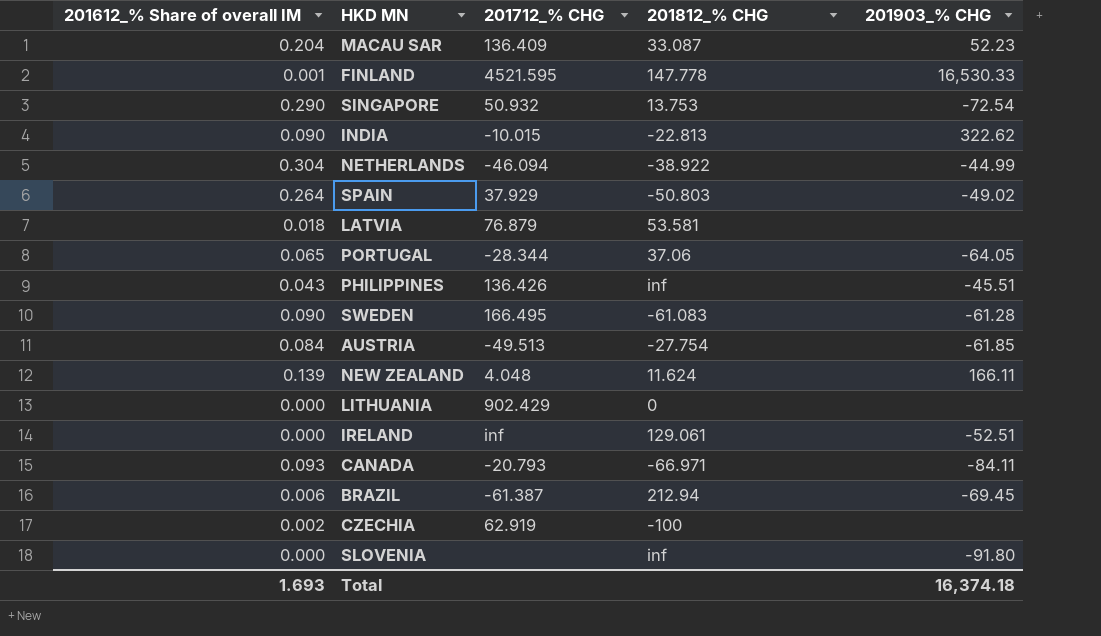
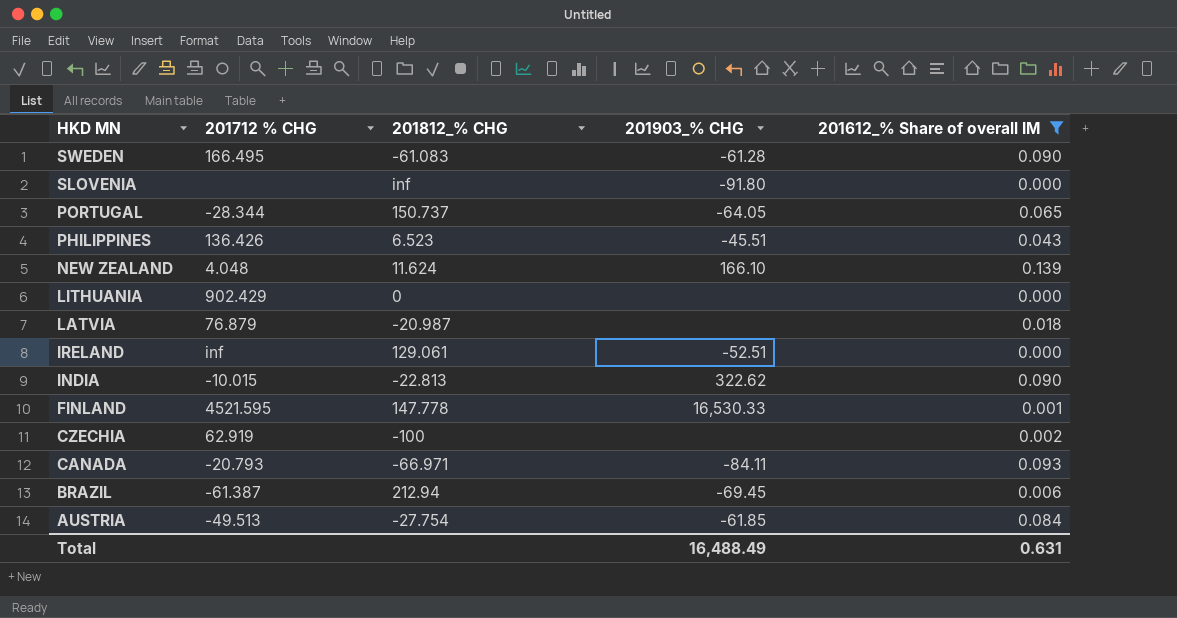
filter: none -> 201612_% Share of overall IM <= 0.139
row order: none -> HKD MN descending
column name: 201712_% CHG -> 201712 % CHG
column 201612_% Share of overall IM | position: 1 -> 5
PORTUGAL | 201812_% CHG: 37.06 -> 150.737
PHILIPPINES | 201812_% CHG: inf -> 6.523
NEW ZEALAND | 201903_% CHG: 166.11 -> 166.10
LATVIA | 201812_% CHG: 53.581 -> -20.987
Total | 201903_% CHG: 16,374.18 -> 16,488.49
Total | 201612_% Share of overall IM: 1.693 -> 0.631

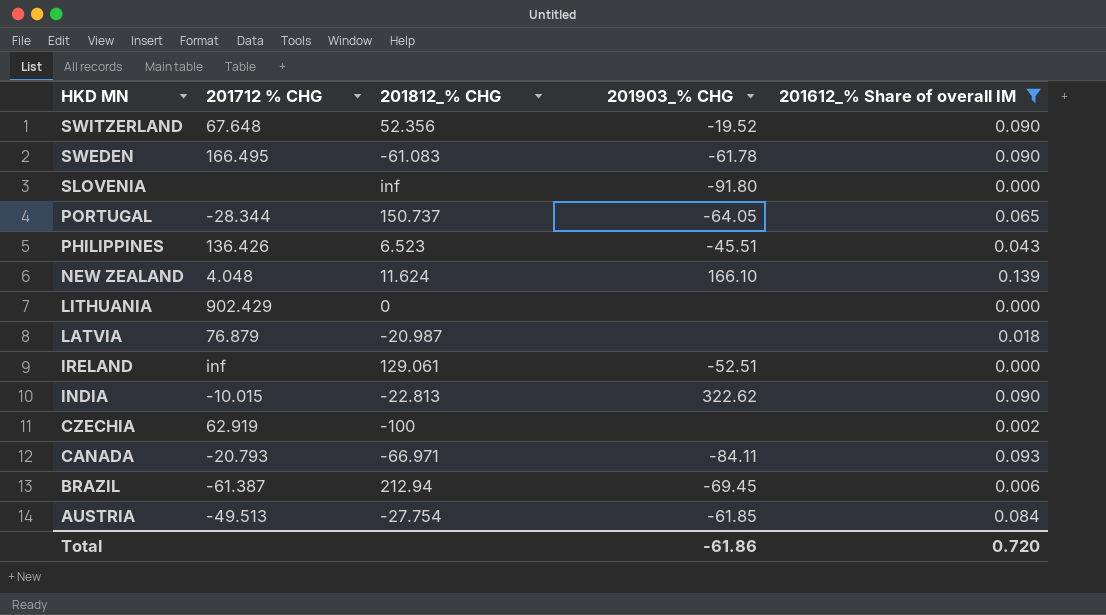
row FINLAND: 4521.595 | 147.778 | 16,530.33 | 0.001 -> none
row SWITZERLAND: none -> 67.648 | 52.356 | -19.52 | 0.090
SWEDEN | 201903_% CHG: -61.28 -> -61.78
Total | 201903_% CHG: 16,488.49 -> -61.86
Total | 201612_% Share of overall IM: 0.631 -> 0.720

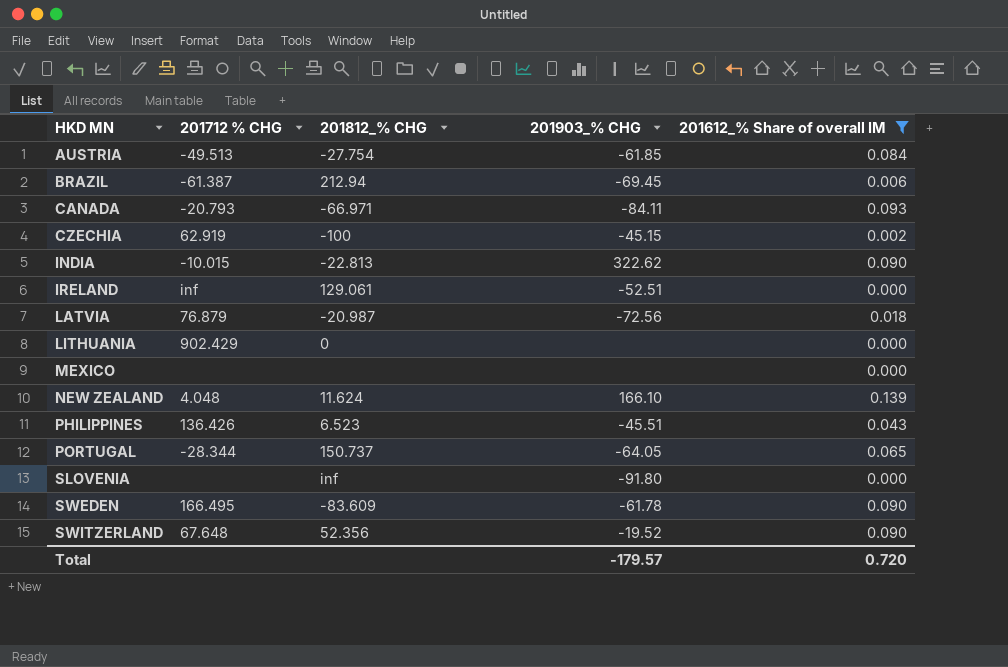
row order: HKD MN descending -> HKD MN ascending
CZECHIA | 201903_% CHG: none -> -45.15
LATVIA | 201903_% CHG: none -> -72.56
row MEXICO: none -> none | none | none | 0.000
SWEDEN | 201812_% CHG: -61.083 -> -83.609
Total | 201903_% CHG: -61.86 -> -179.57

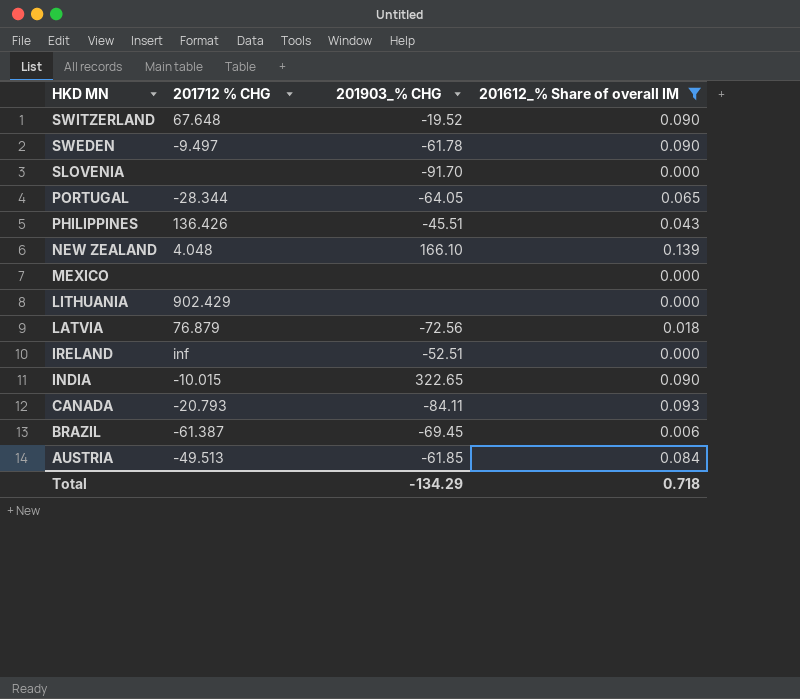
row order: HKD MN ascending -> HKD MN descending
column 201812_% CHG | position: 3 -> none
row CZECHIA: 62.919 | -100 | -45.15 | 0.002 -> none
SWEDEN | 201712 % CHG: 166.495 -> -9.497
SLOVENIA | 201903_% CHG: -91.80 -> -91.70
INDIA | 201903_% CHG: 322.62 -> 322.65
Total | 201903_% CHG: -179.57 -> -134.29
Total | 201612_% Share of overall IM: 0.720 -> 0.718

